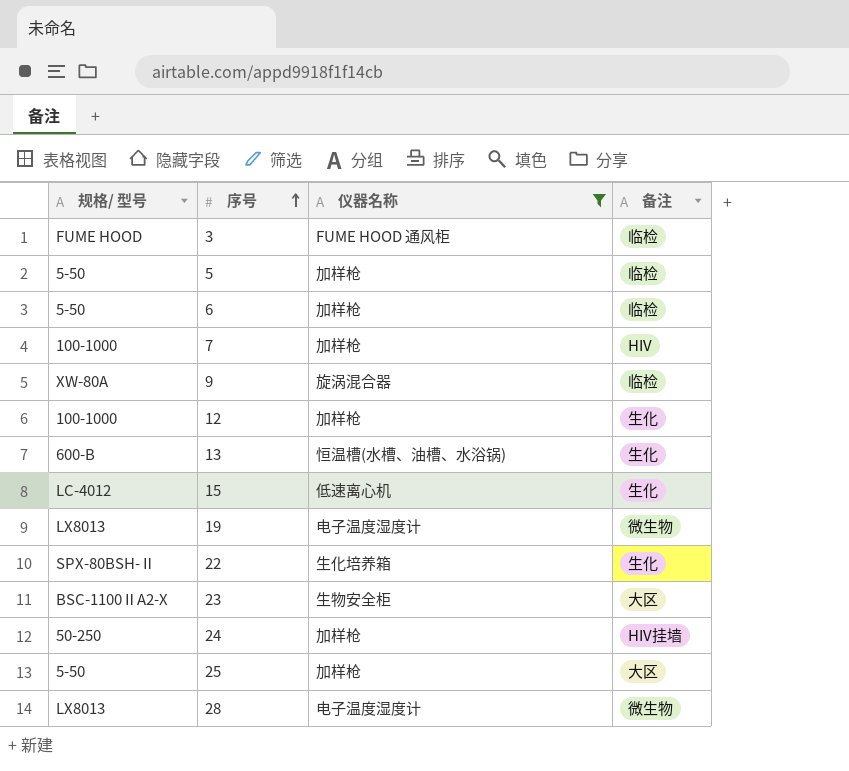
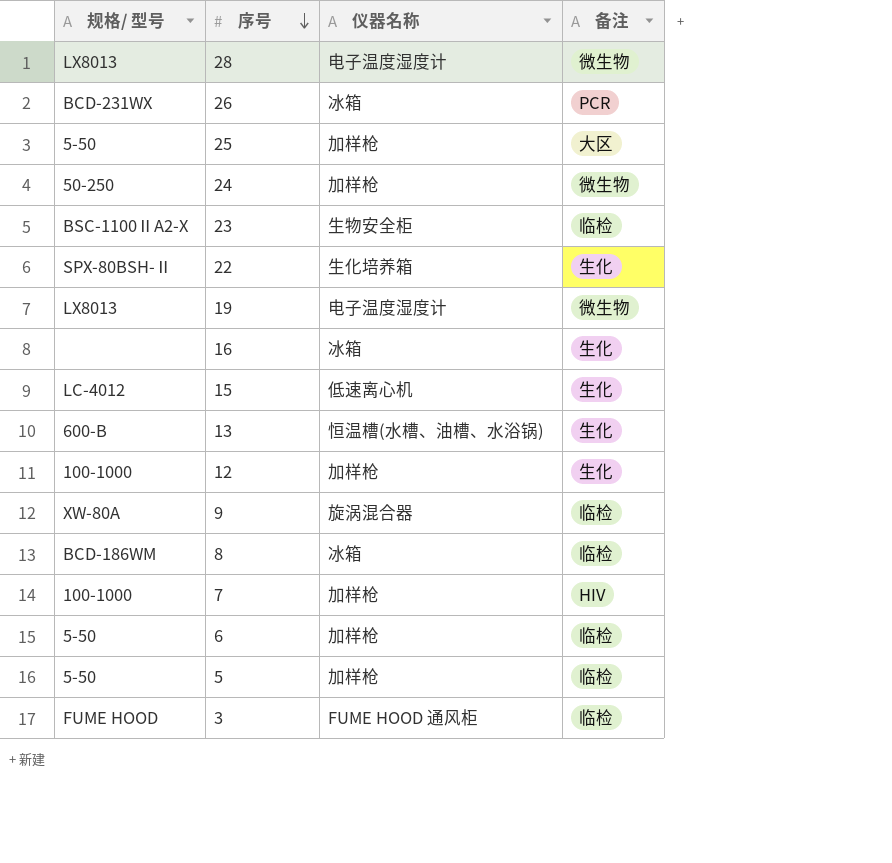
filter: 仪器名称 != 冰箱 -> none
row order: 序号 ascending -> 序号 descending
24 | 备注: HIV挂墙 -> 微生物
23 | 备注: 大区 -> 临检

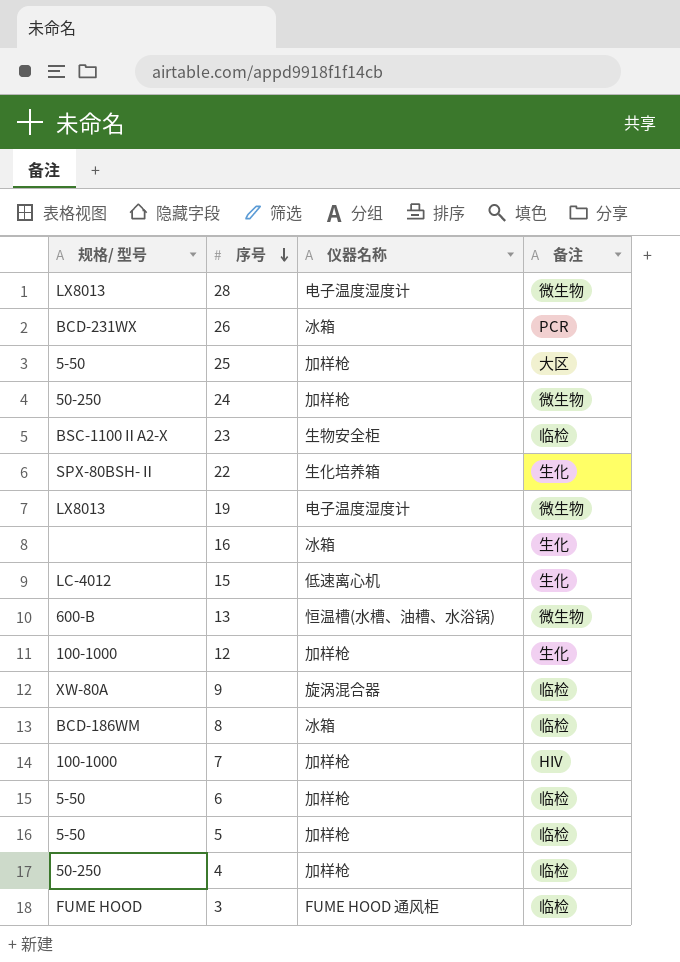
13 | 备注: 生化 -> 微生物
row 4: none -> 50-250 | 加样枪 | 临检

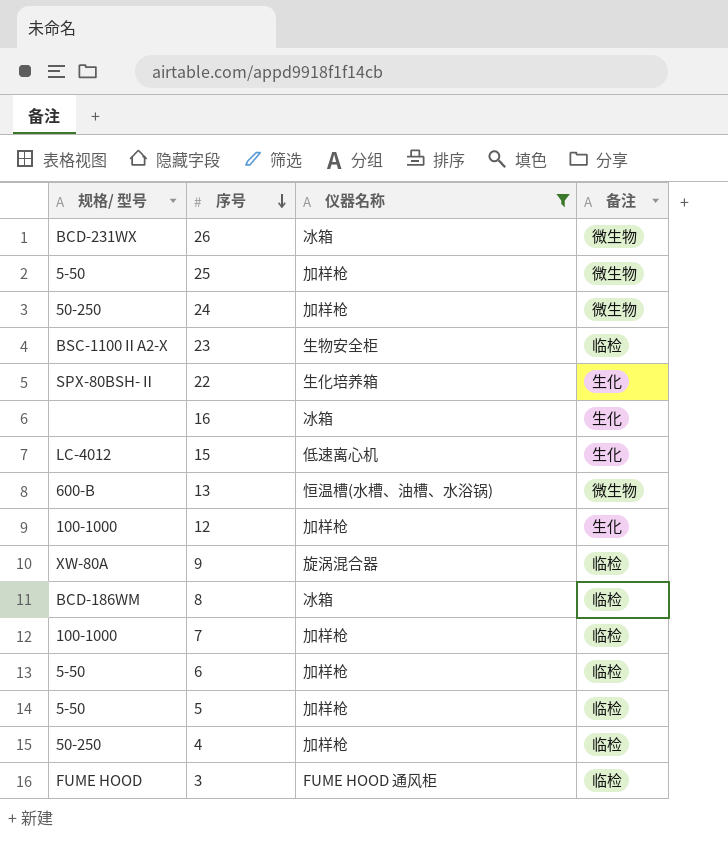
filter: none -> 仪器名称 != 电子温度湿度计
26 | 备注: PCR -> 微生物
25 | 备注: 大区 -> 微生物
7 | 备注: HIV -> 临检

